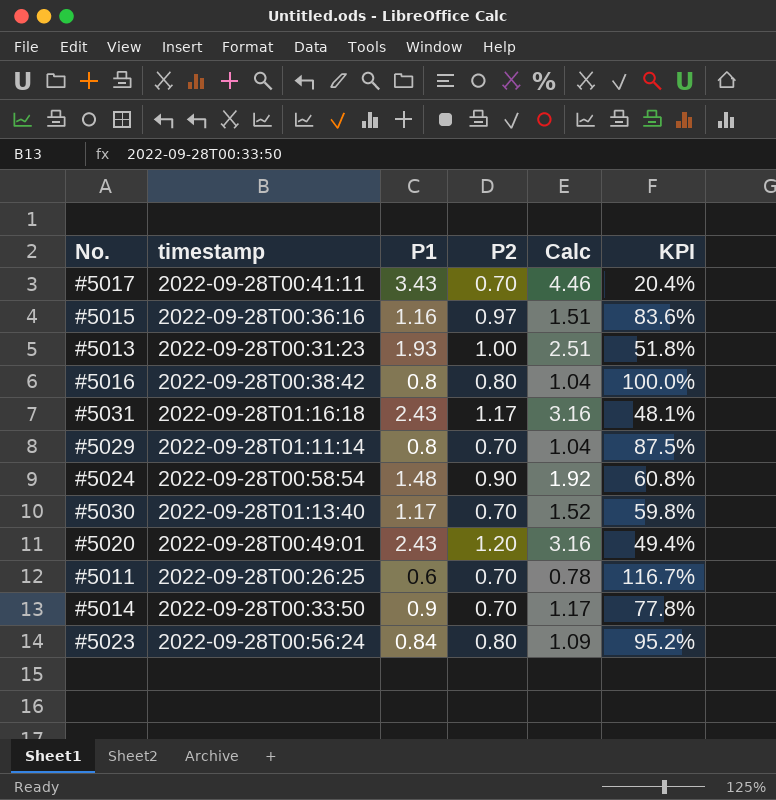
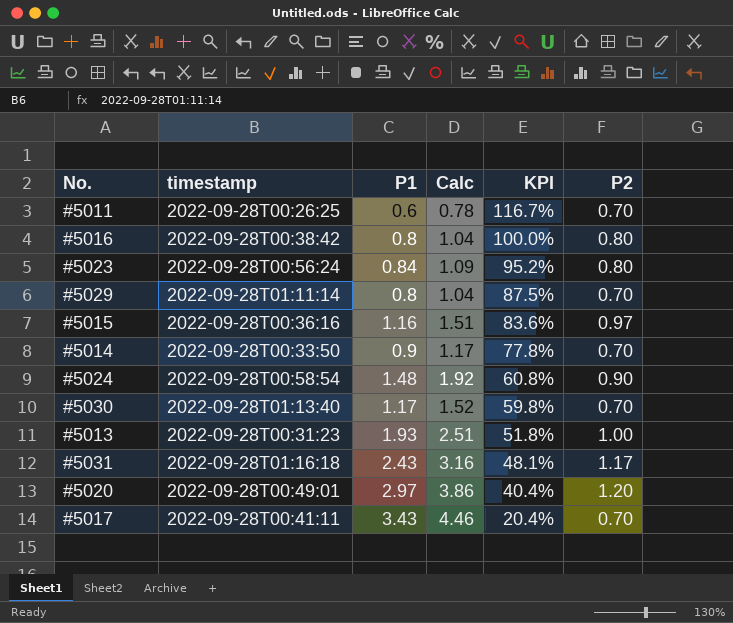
row order: none -> KPI descending
column P2 | position: 4 -> 6
#5020 | P1: 2.43 -> 2.97
#5020 | Calc: 3.16 -> 3.86
#5020 | KPI: 49.4% -> 40.4%

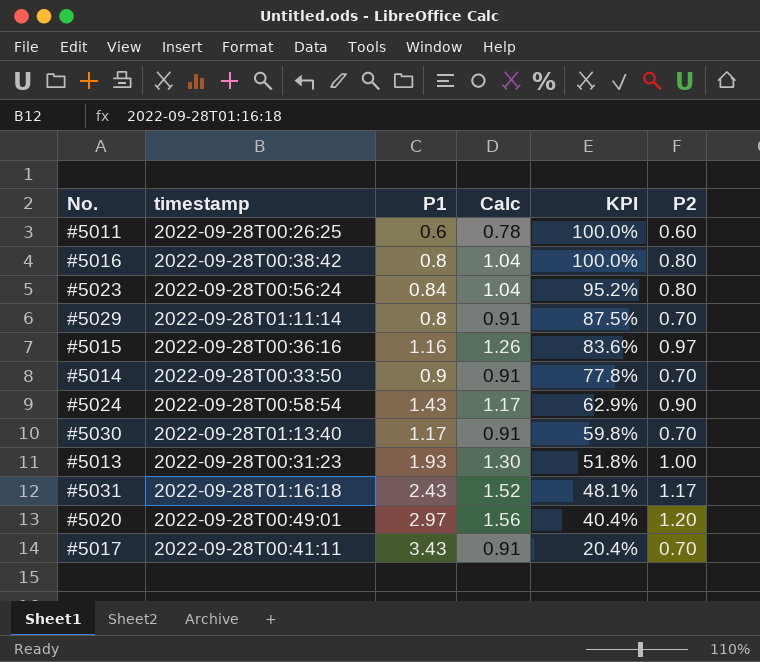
column Calc | formula: [P1] * 1.3 -> [P2] * 1.3
#5011 | KPI: 116.7% -> 100.0%
#5011 | P2: 0.70 -> 0.60
#5024 | P1: 1.48 -> 1.43
#5024 | KPI: 60.8% -> 62.9%

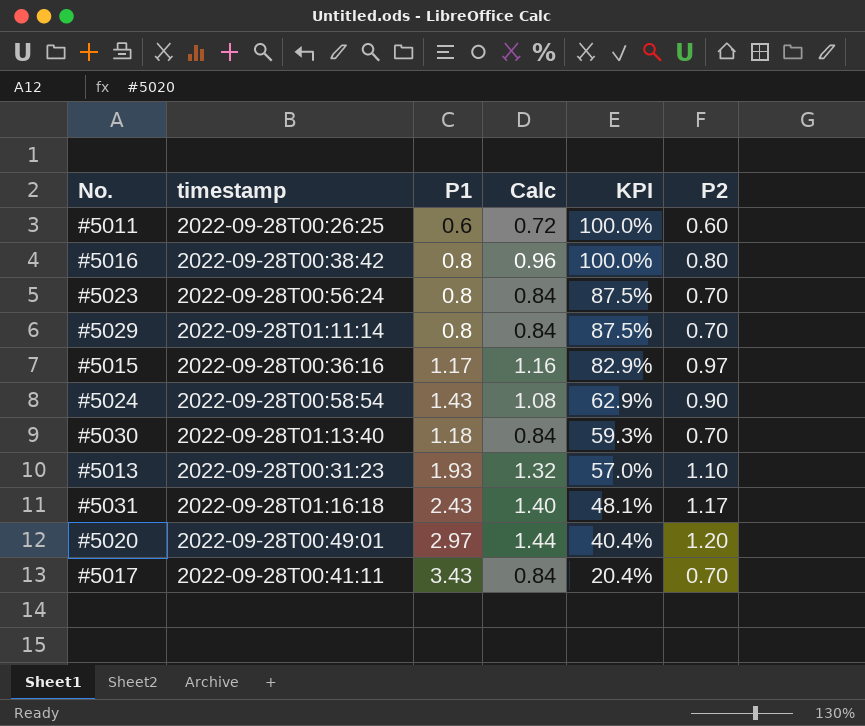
column Calc | formula: [P2] * 1.3 -> [P2] * 1.2
row #5014: 2022-09-28T00:33:50 | 0.9 | 0.91 | 77.8% | 0.70 -> none
#5023 | P1: 0.84 -> 0.8
#5023 | KPI: 95.2% -> 87.5%
#5023 | P2: 0.80 -> 0.70
#5015 | P1: 1.16 -> 1.17
#5015 | KPI: 83.6% -> 82.9%
#5030 | P1: 1.17 -> 1.18
#5030 | KPI: 59.8% -> 59.3%
#5013 | KPI: 51.8% -> 57.0%
#5013 | P2: 1.00 -> 1.10

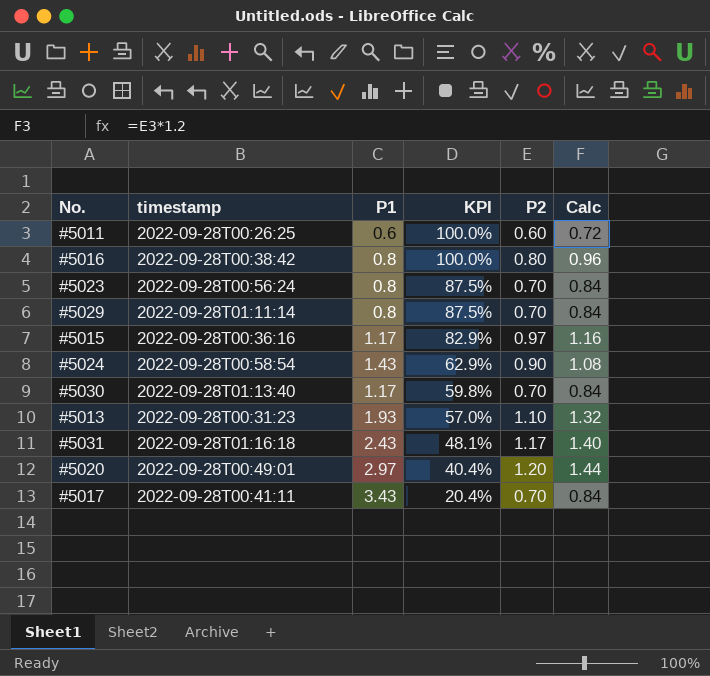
column Calc | position: 4 -> 6
#5030 | P1: 1.18 -> 1.17
#5030 | KPI: 59.3% -> 59.8%

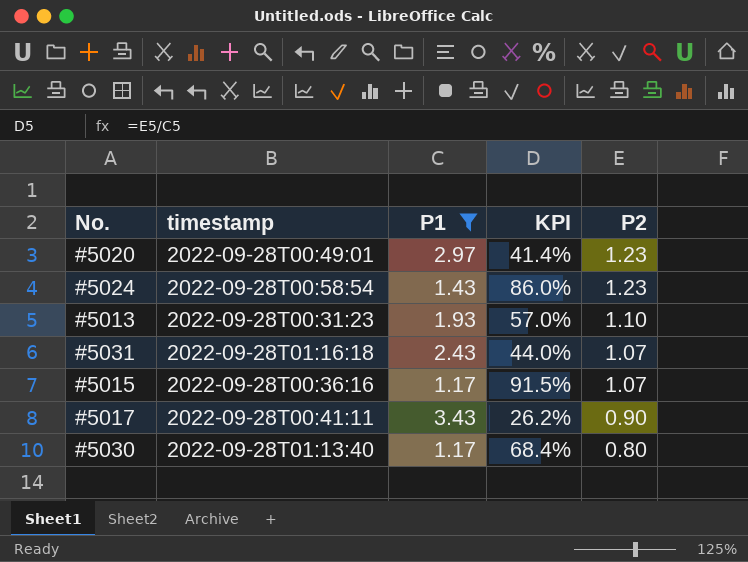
filter: none -> P1 >= 1.17
row order: KPI descending -> P2 descending
column Calc | formula: [P2] * 1.2 -> none
#5020 | KPI: 40.4% -> 41.4%
#5020 | P2: 1.20 -> 1.23
#5024 | KPI: 62.9% -> 86.0%
#5024 | P2: 0.90 -> 1.23
#5031 | KPI: 48.1% -> 44.0%
#5031 | P2: 1.17 -> 1.07
#5015 | KPI: 82.9% -> 91.5%
#5015 | P2: 0.97 -> 1.07
#5017 | KPI: 20.4% -> 26.2%
#5017 | P2: 0.70 -> 0.90
#5030 | KPI: 59.8% -> 68.4%
#5030 | P2: 0.70 -> 0.80

